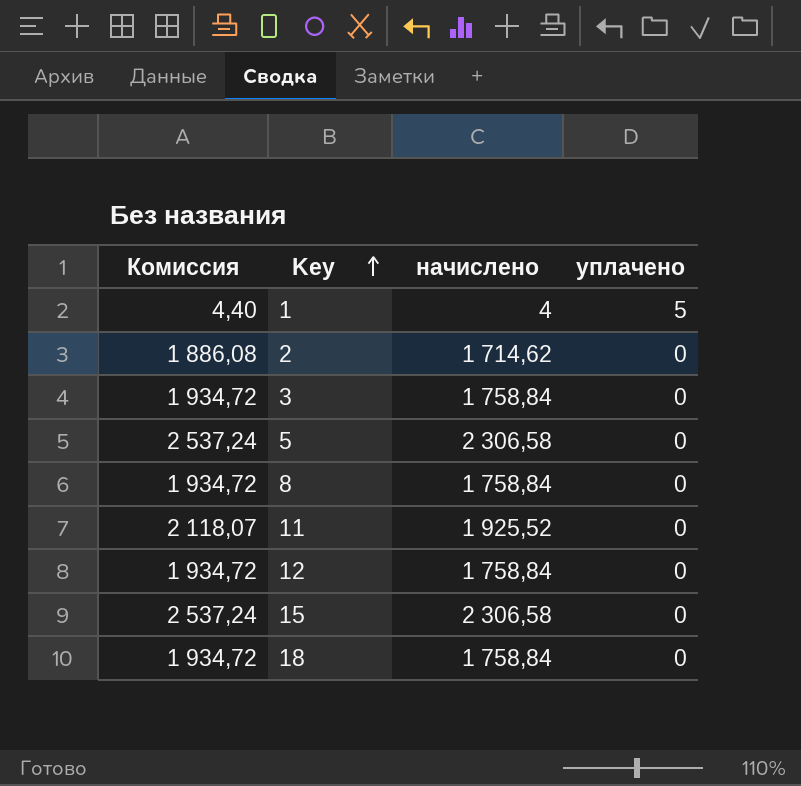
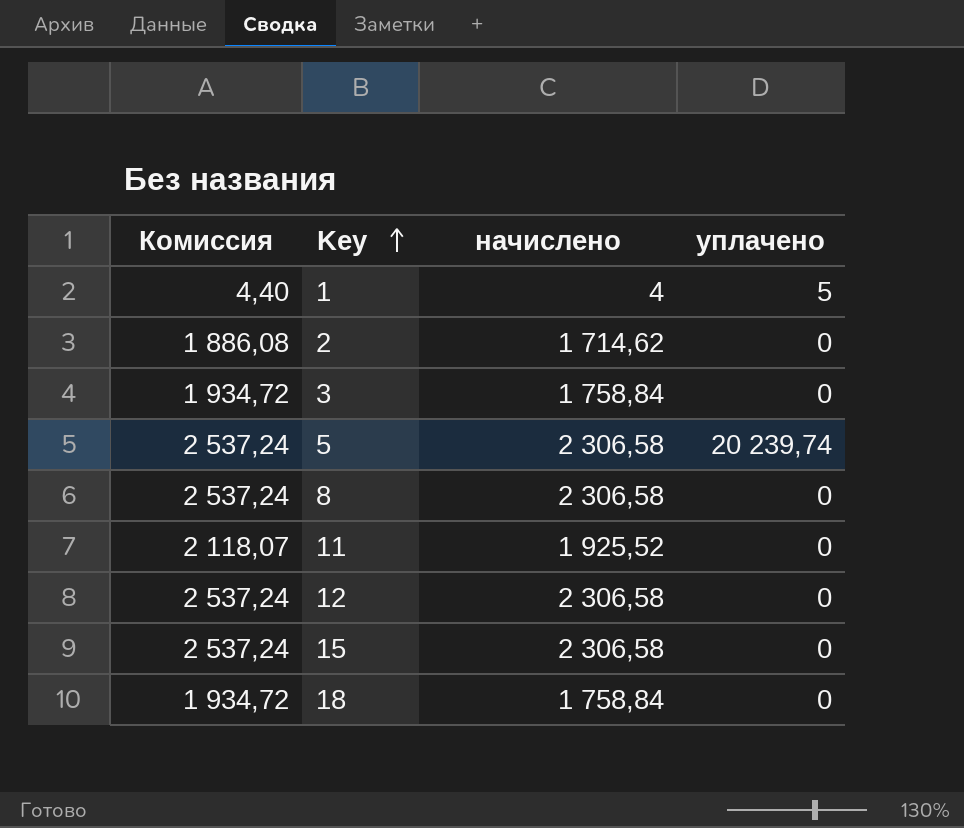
5 | уплачено: 0 -> 20 239,74
8 | Комиссия: 1 934,72 -> 2 537,24
8 | начислено: 1 758,84 -> 2 306,58
12 | Комиссия: 1 934,72 -> 2 537,24
12 | начислено: 1 758,84 -> 2 306,58

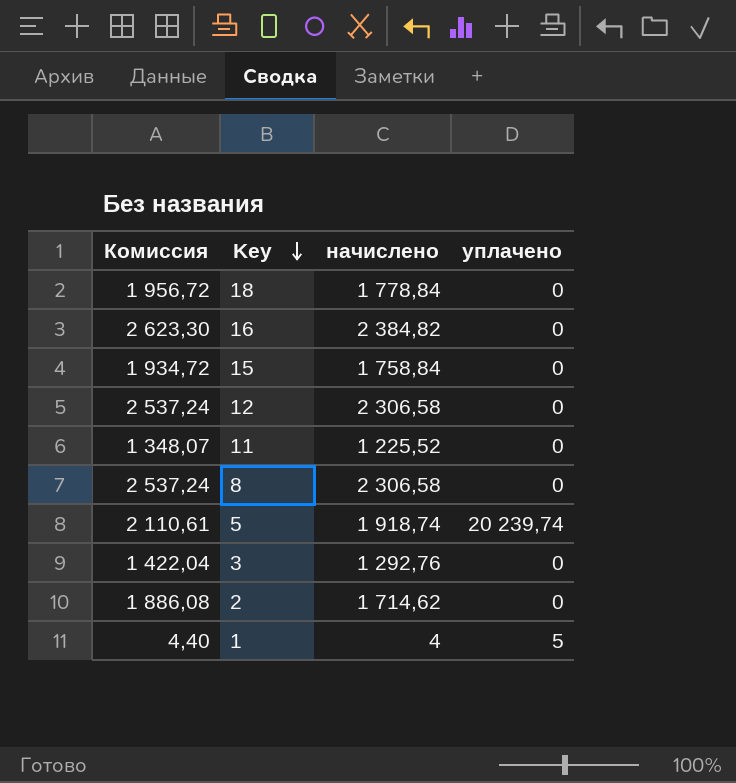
row order: Key ascending -> Key descending
18 | Комиссия: 1 934,72 -> 1 956,72
18 | начислено: 1 758,84 -> 1 778,84
row 16: none -> 2 623,30 | 2 384,82 | 0
15 | Комиссия: 2 537,24 -> 1 934,72
15 | начислено: 2 306,58 -> 1 758,84
11 | Комиссия: 2 118,07 -> 1 348,07
11 | начислено: 1 925,52 -> 1 225,52
5 | Комиссия: 2 537,24 -> 2 110,61
5 | начислено: 2 306,58 -> 1 918,74
3 | Комиссия: 1 934,72 -> 1 422,04
3 | начислено: 1 758,84 -> 1 292,76

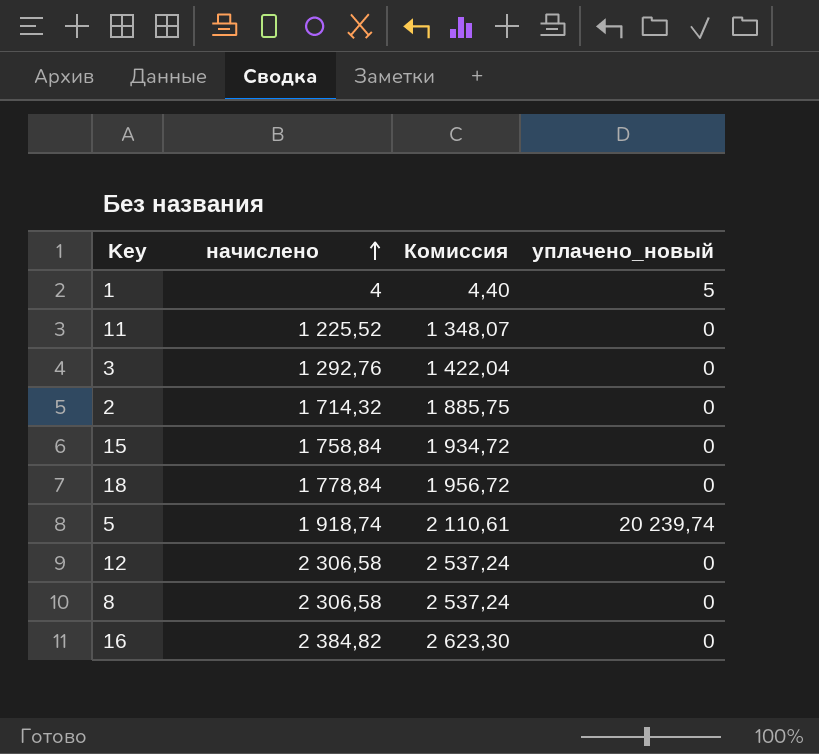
row order: Key descending -> начислено ascending
column Комиссия | position: 1 -> 3
column name: уплачено -> уплачено_новый
2 | начислено: 1 714,62 -> 1 714,32
2 | Комиссия: 1 886,08 -> 1 885,75

